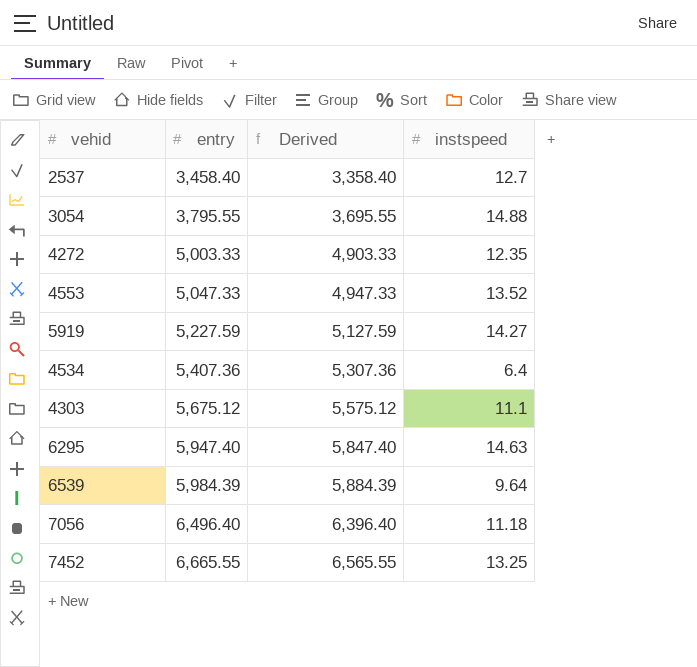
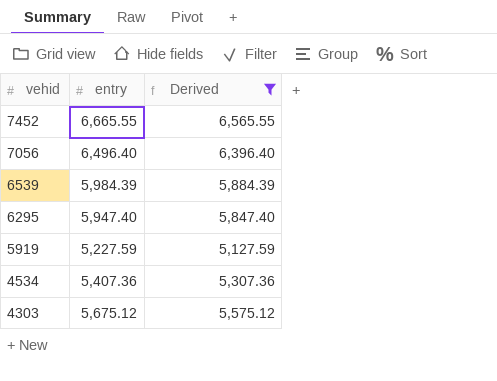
filter: none -> Derived >= 5,127.59
row order: entry ascending -> vehid descending
column instspeed | position: 4 -> none

